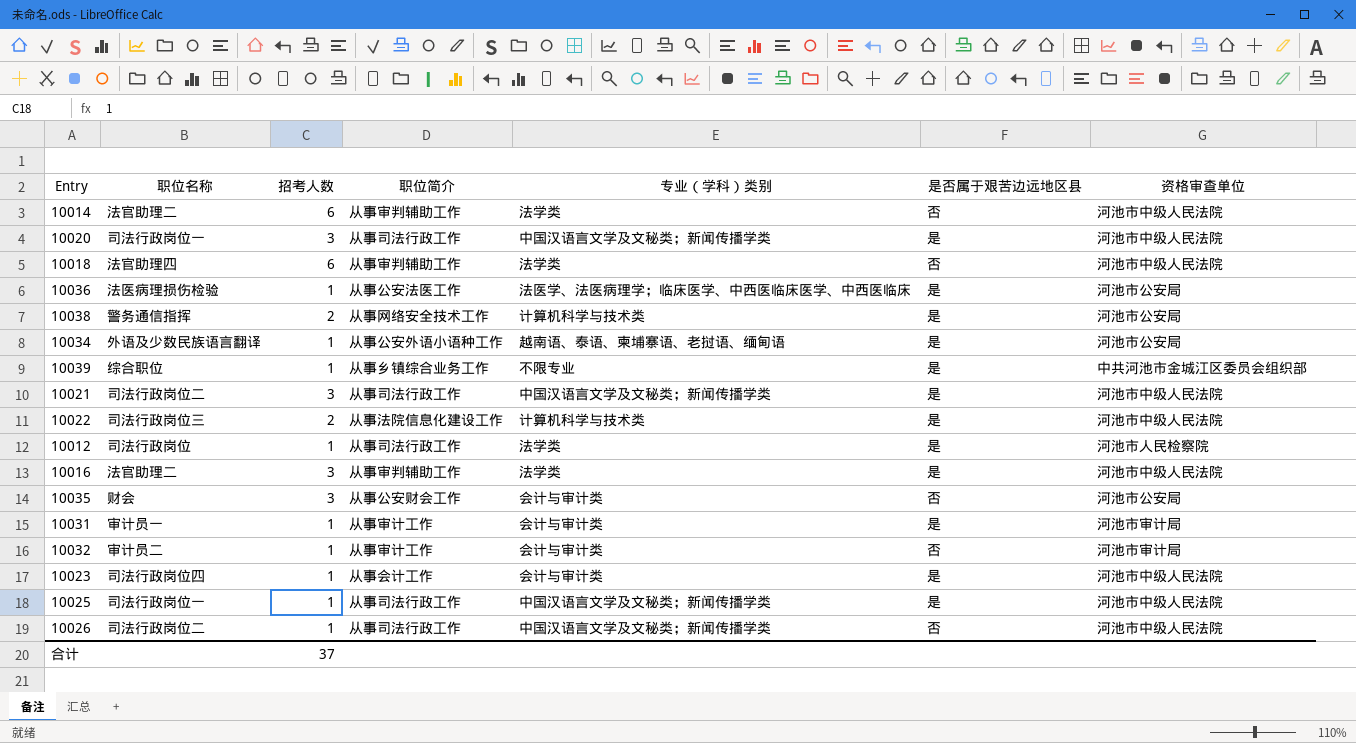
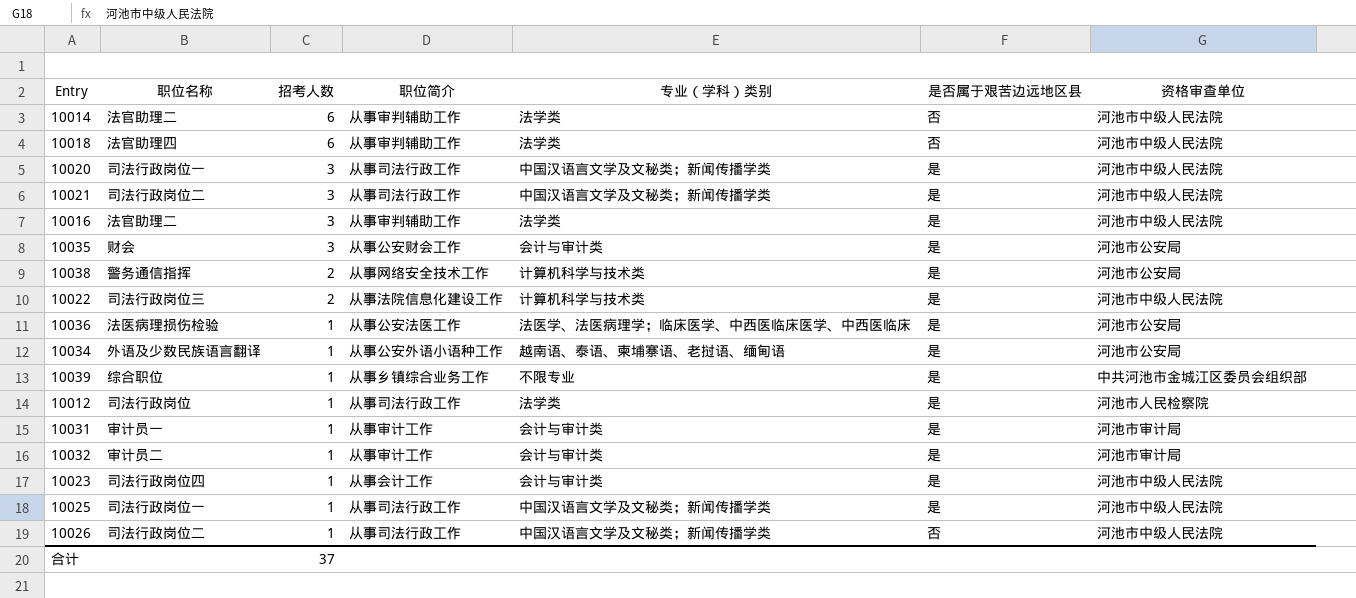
row order: none -> 招考人数 descending
10035 | 是否属于艰苦边远地区县: 否 -> 是
10032 | 是否属于艰苦边远地区县: 否 -> 是

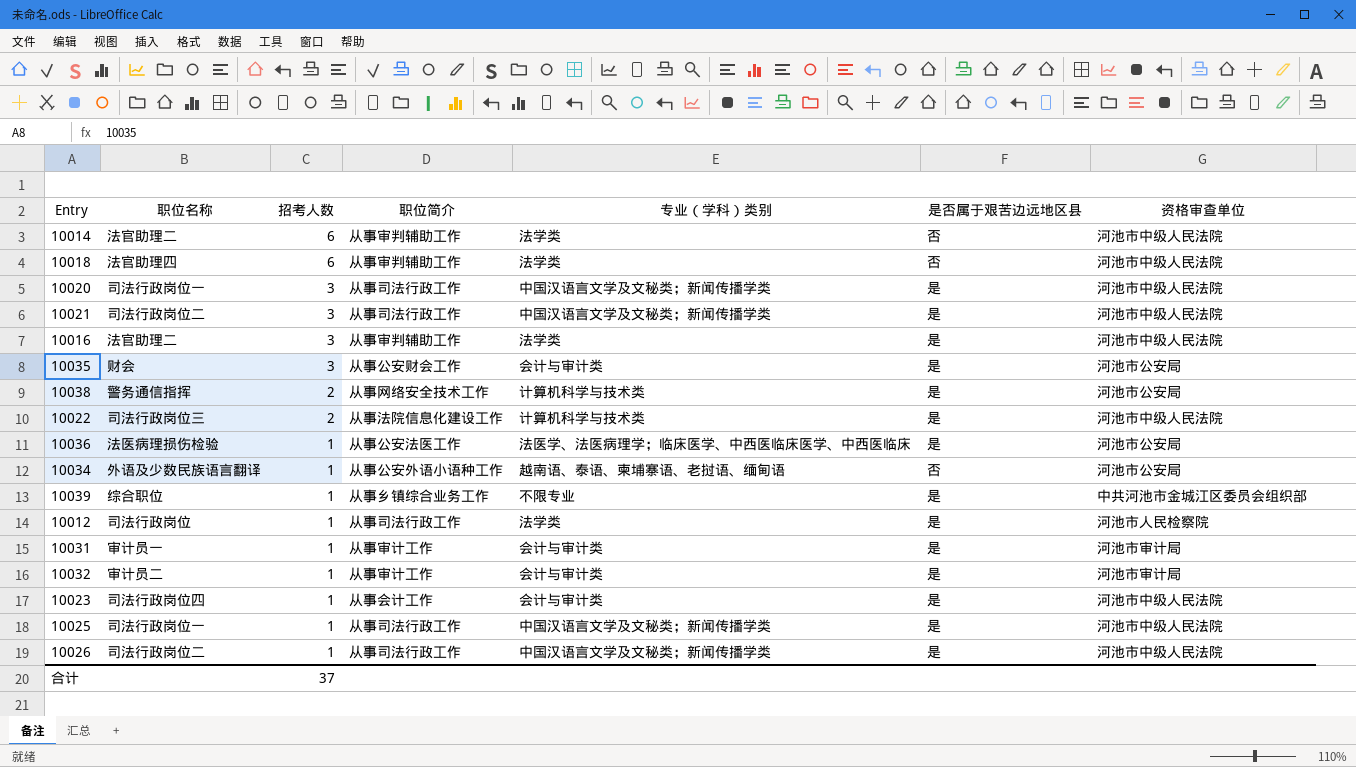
10034 | 是否属于艰苦边远地区县: 是 -> 否
10026 | 是否属于艰苦边远地区县: 否 -> 是

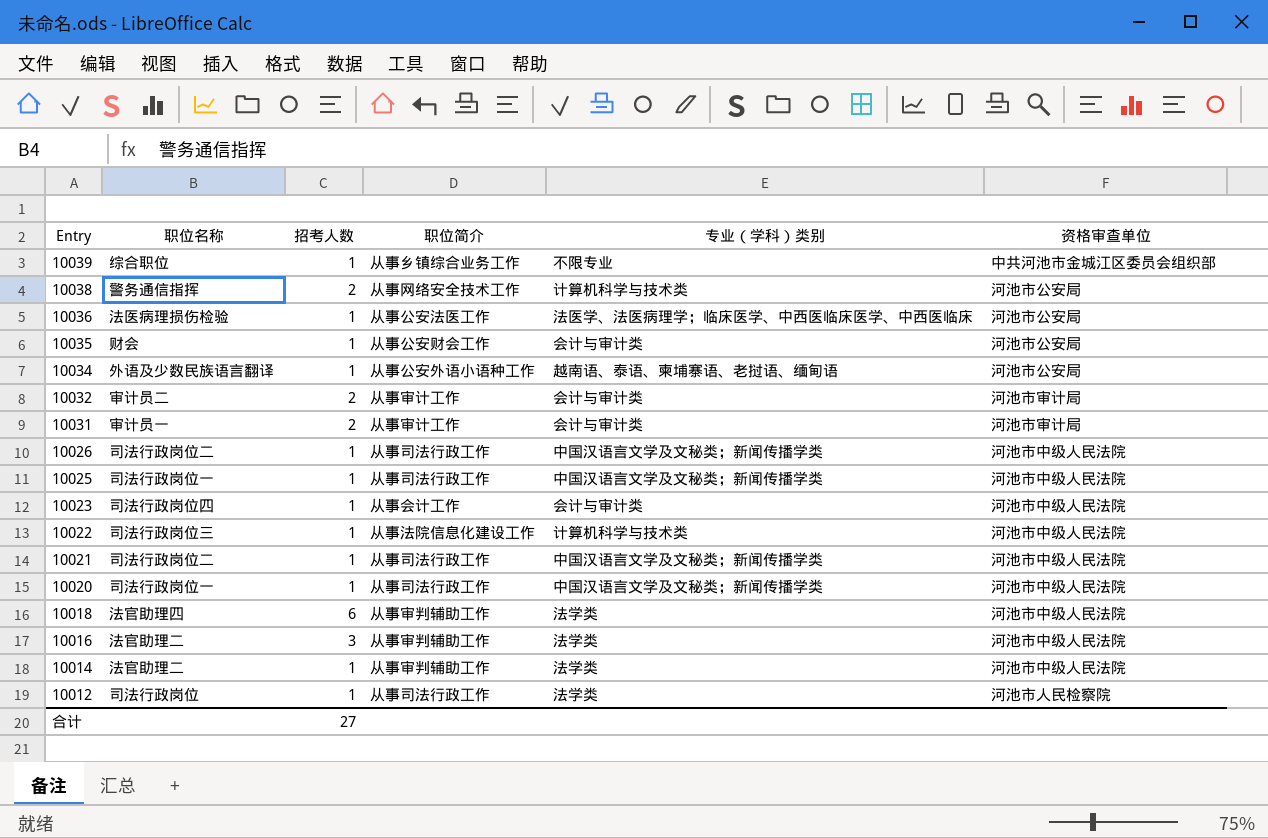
row order: 招考人数 descending -> Entry descending
column 是否属于艰苦边远地区县 | position: 6 -> none
10035 | 招考人数: 3 -> 1
10032 | 招考人数: 1 -> 2
10031 | 招考人数: 1 -> 2
10022 | 招考人数: 2 -> 1
10021 | 招考人数: 3 -> 1
10020 | 招考人数: 3 -> 1
10014 | 招考人数: 6 -> 1
合计 | 招考人数: 37 -> 27

